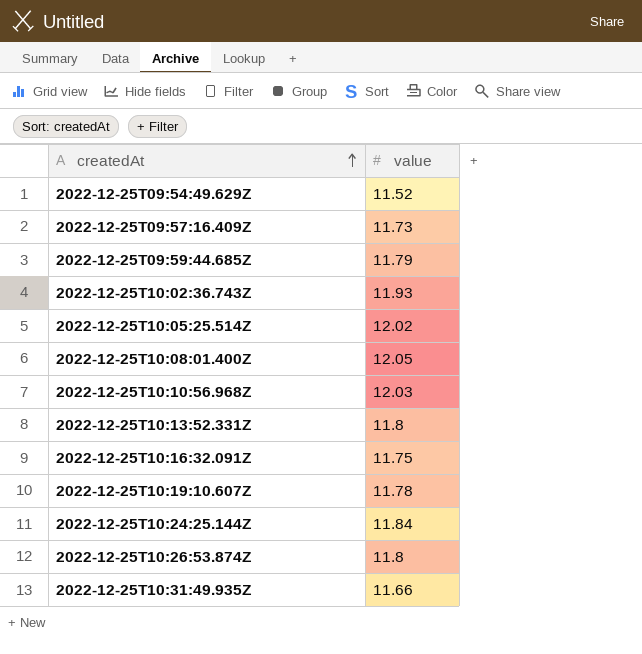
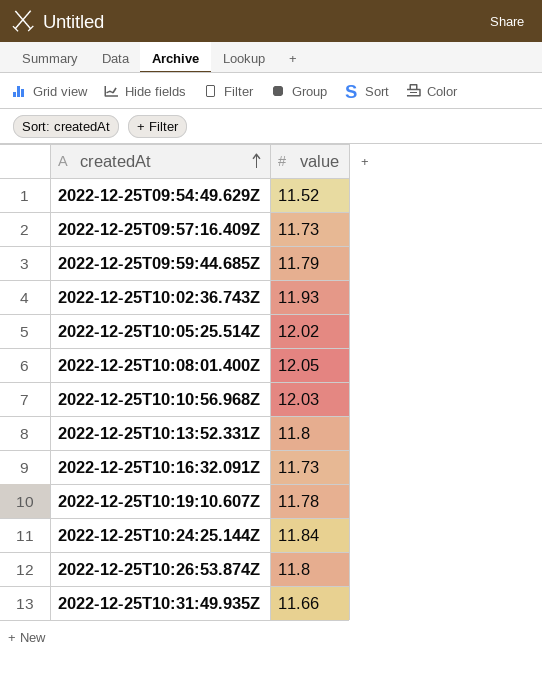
2022-12-25T10:16:32.091Z | value: 11.75 -> 11.73

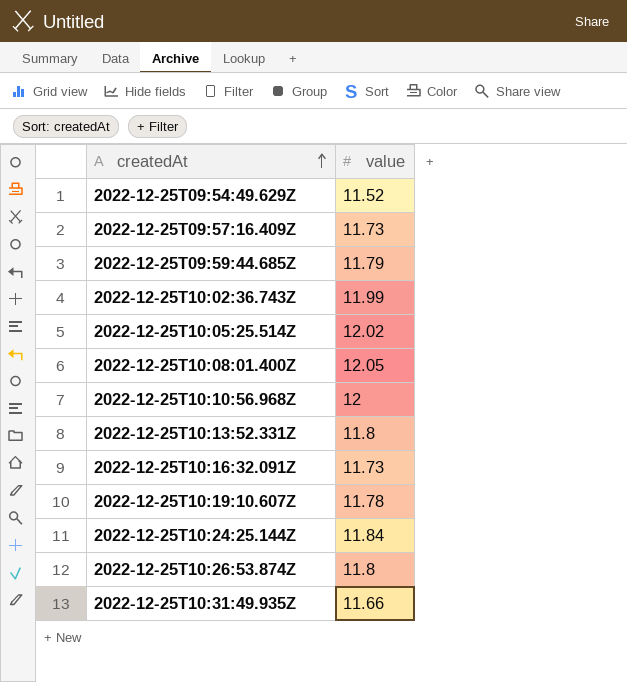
2022-12-25T10:02:36.743Z | value: 11.93 -> 11.99
2022-12-25T10:10:56.968Z | value: 12.03 -> 12

